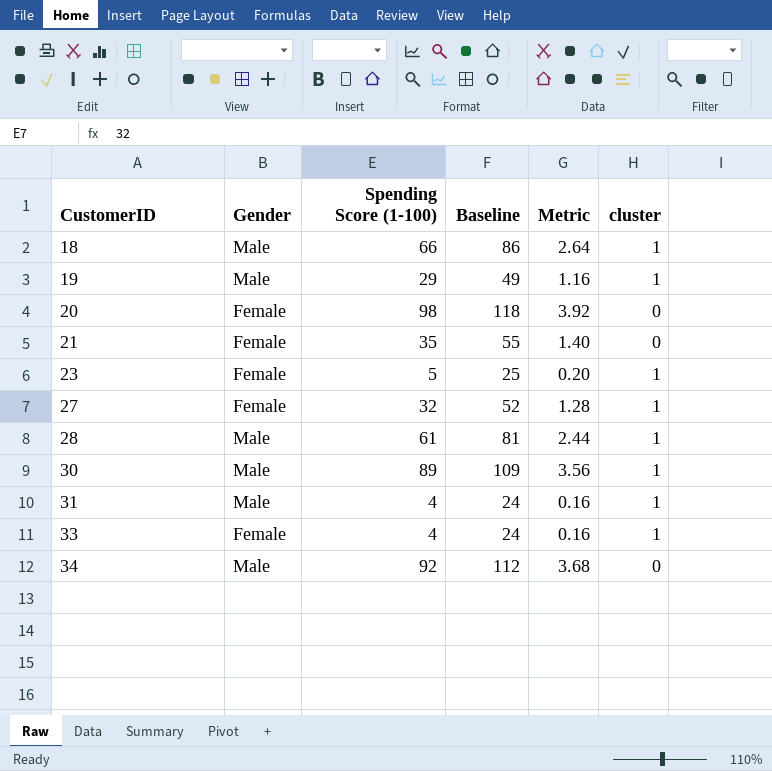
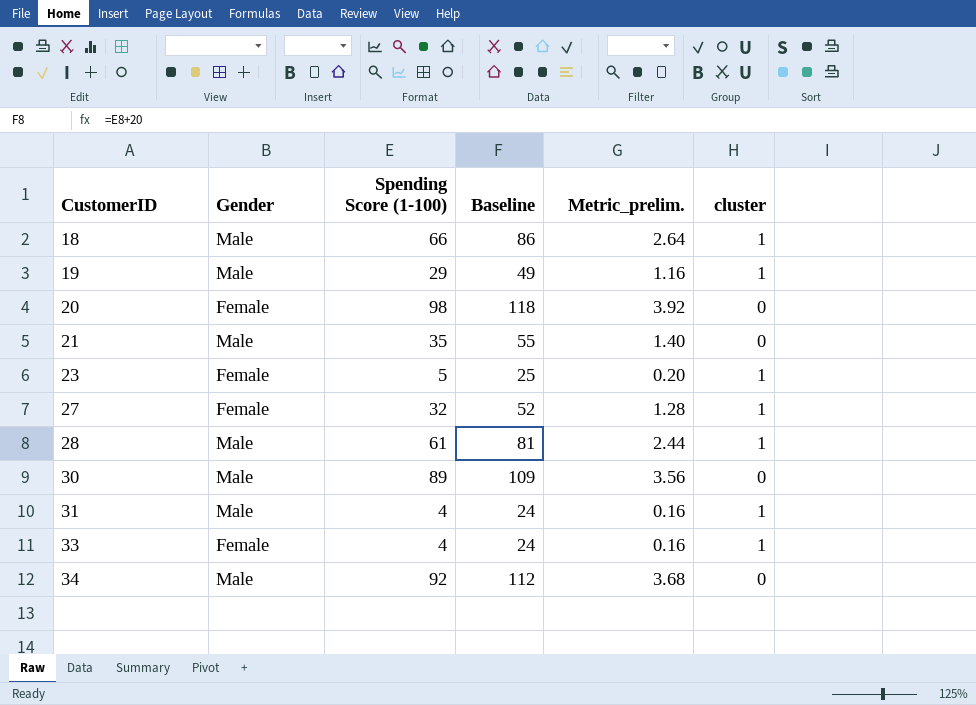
column name: Metric -> Metric_prelim.
21 | Gender: Female -> Male
30 | cluster: 1 -> 0

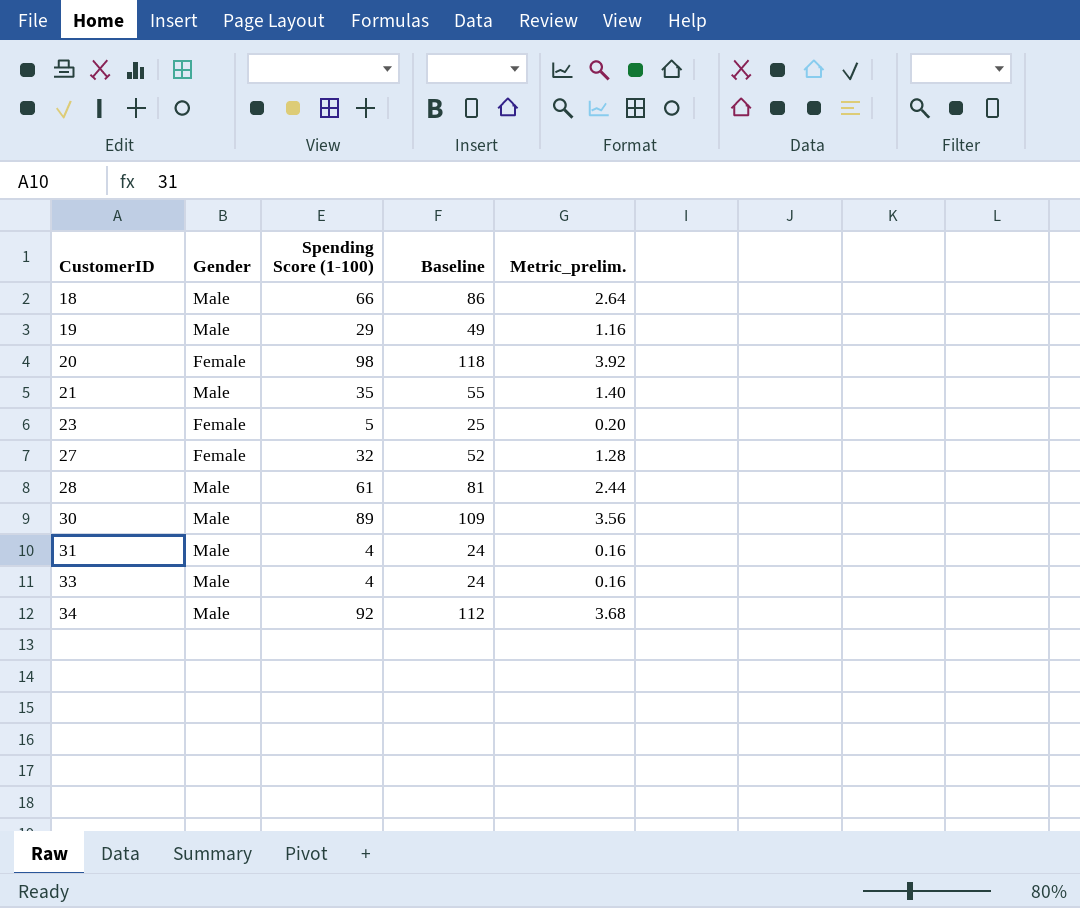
column cluster | position: 6 -> none
33 | Gender: Female -> Male

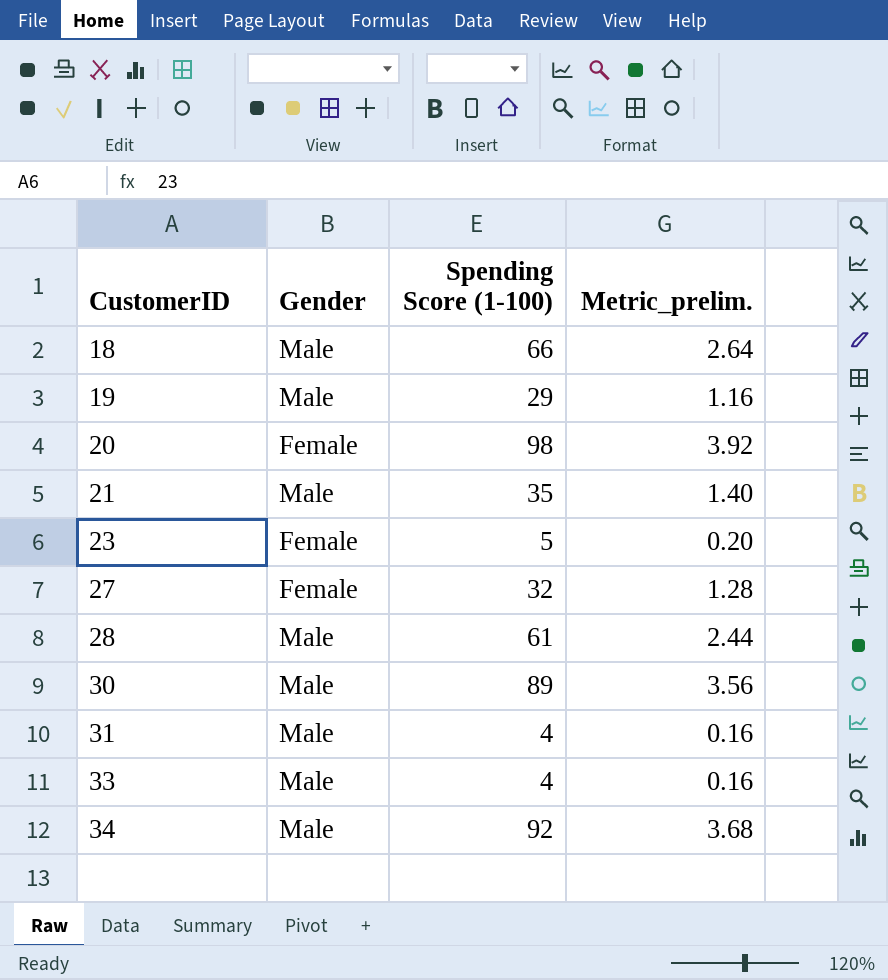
column Baseline | formula: [Spending Score (1-100)] + 20 -> none

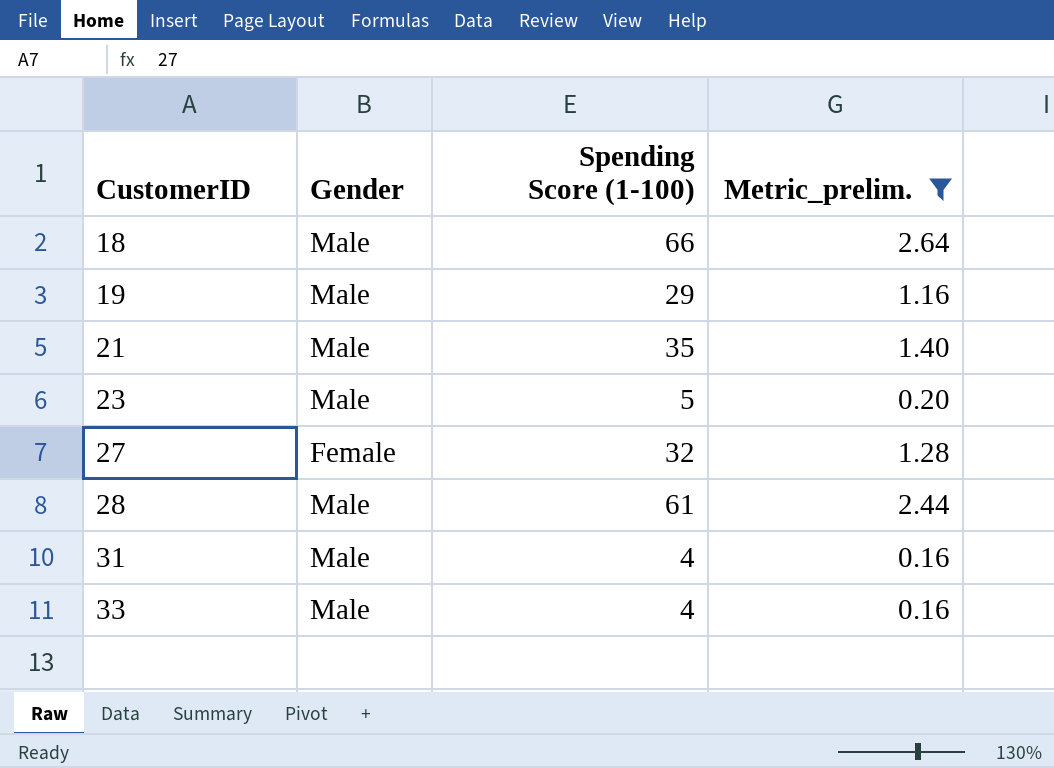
filter: none -> Metric_prelim. <= 2.64
23 | Gender: Female -> Male

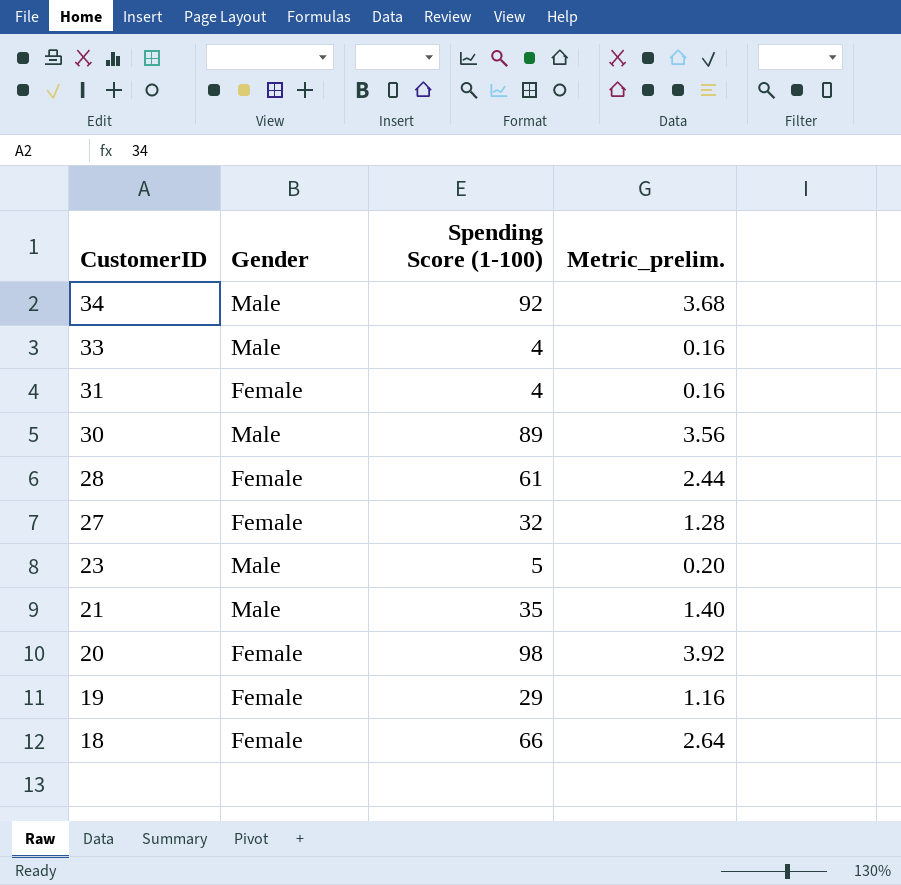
filter: Metric_prelim. <= 2.64 -> none
row order: CustomerID ascending -> CustomerID descending
31 | Gender: Male -> Female
28 | Gender: Male -> Female
19 | Gender: Male -> Female
18 | Gender: Male -> Female

